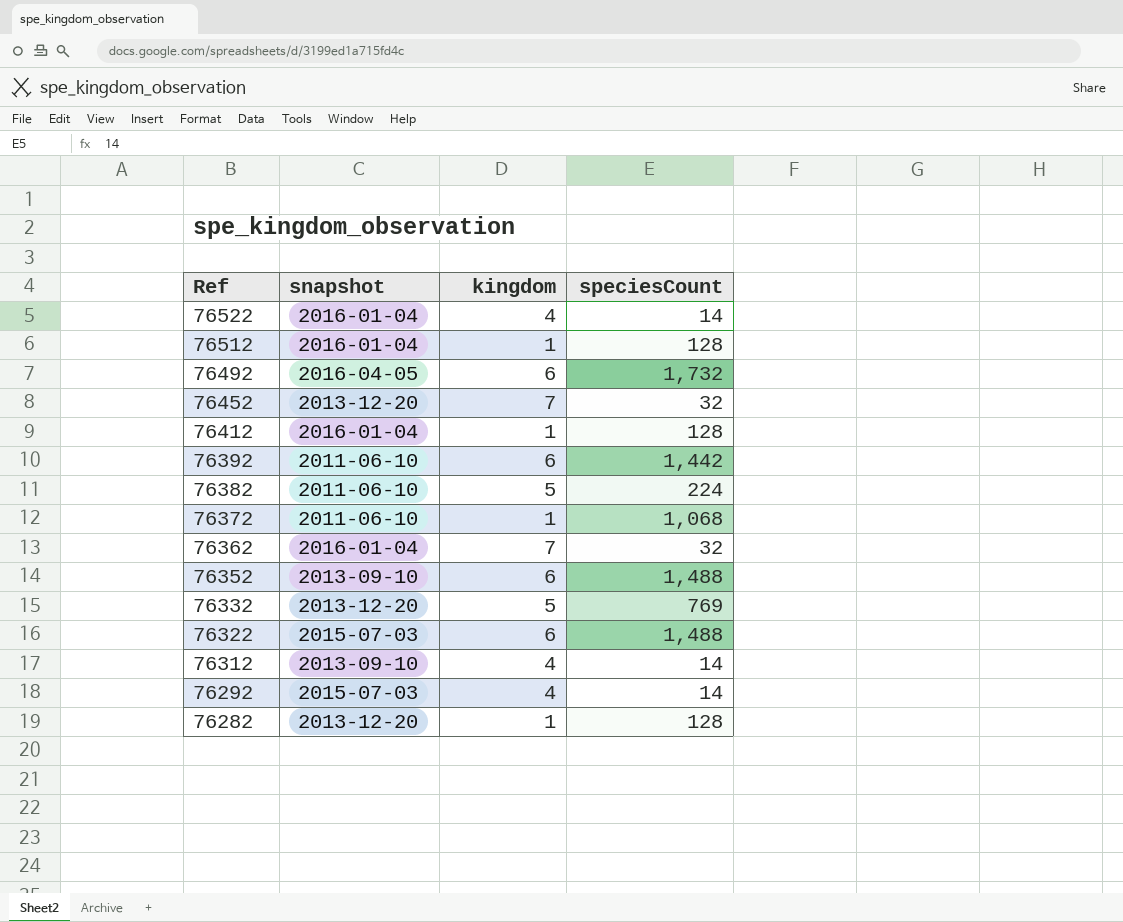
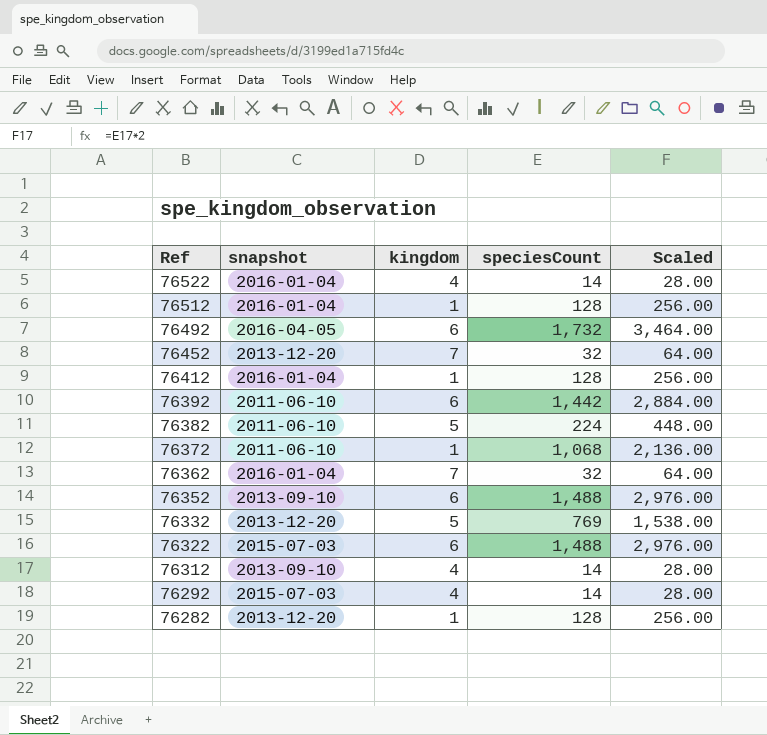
column Scaled | formula: none -> [speciesCount] * 2

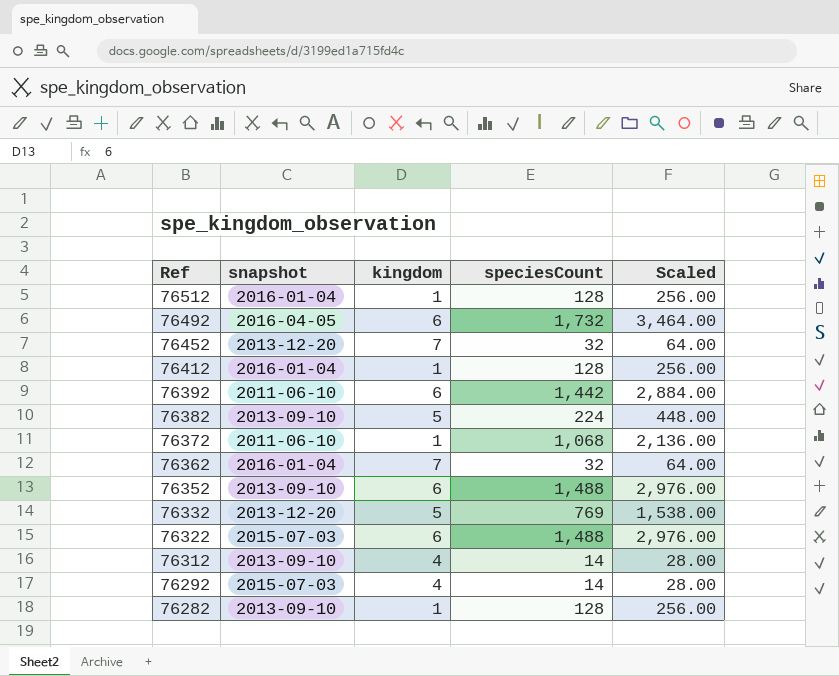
row 76522: 2016-01-04 | 4 | 14 | 28.00 -> none
76382 | snapshot: 2011-06-10 -> 2013-09-10
76282 | snapshot: 2013-12-20 -> 2013-09-10

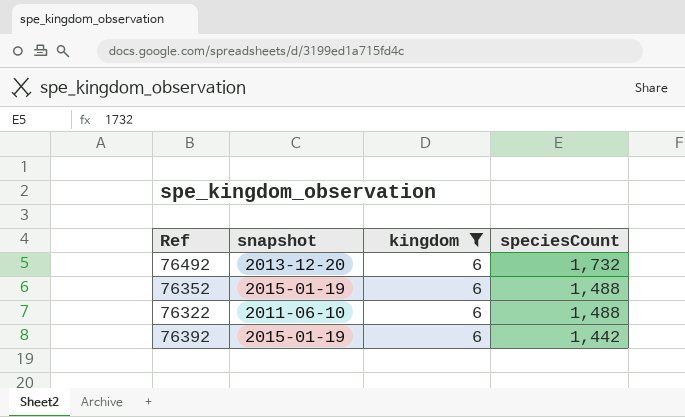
filter: none -> kingdom = 6
row order: Ref descending -> speciesCount descending
column Scaled | formula: [speciesCount] * 2 -> none
76492 | snapshot: 2016-04-05 -> 2013-12-20
76352 | snapshot: 2013-09-10 -> 2015-01-19
76322 | snapshot: 2015-07-03 -> 2011-06-10
76392 | snapshot: 2011-06-10 -> 2015-01-19

